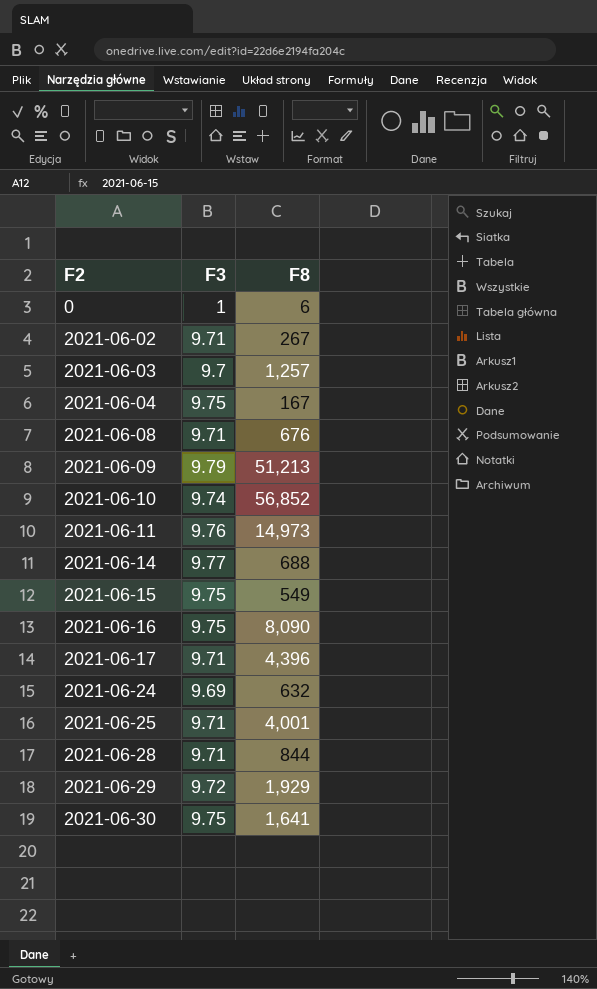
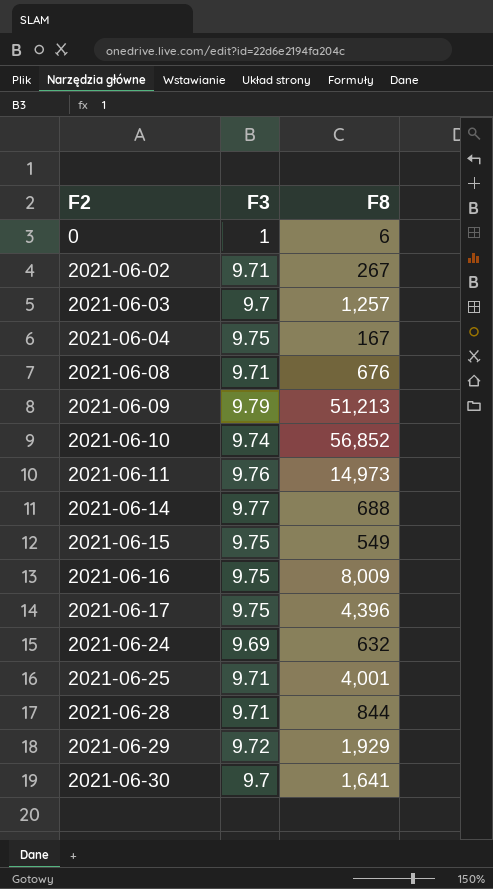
2021-06-16 | F8: 8,090 -> 8,009
2021-06-17 | F3: 9.71 -> 9.75
2021-06-30 | F3: 9.75 -> 9.7

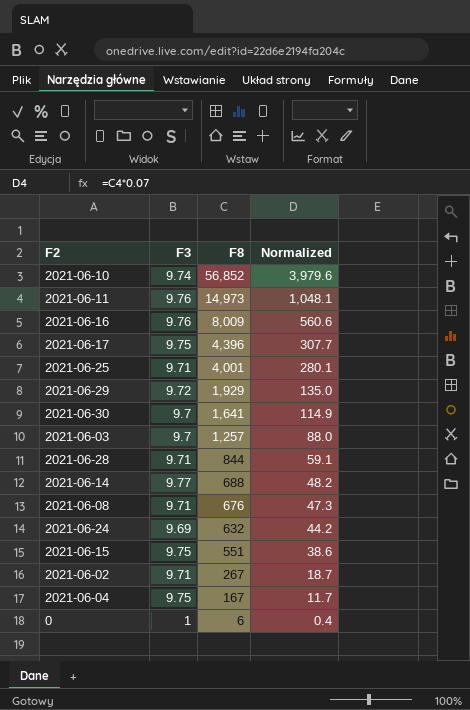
row order: F2 ascending -> F8 descending
column Normalized | formula: none -> [F8] * 0.07
row 2021-06-09: 9.79 | 51,213 -> none
2021-06-16 | F3: 9.75 -> 9.76
2021-06-15 | F8: 549 -> 551

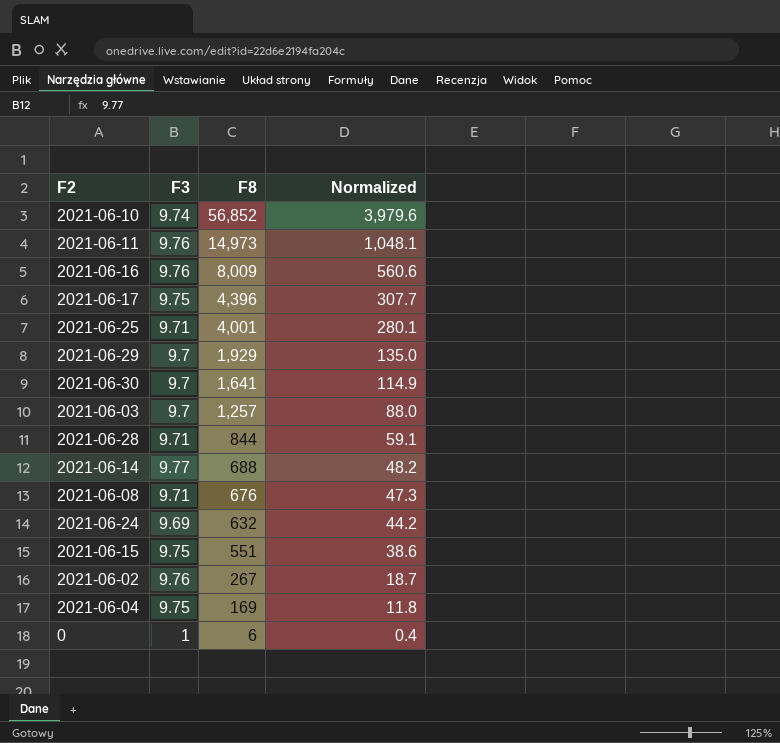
2021-06-29 | F3: 9.72 -> 9.7
2021-06-02 | F3: 9.71 -> 9.76
2021-06-04 | F8: 167 -> 169
2021-06-04 | Normalized: 11.7 -> 11.8

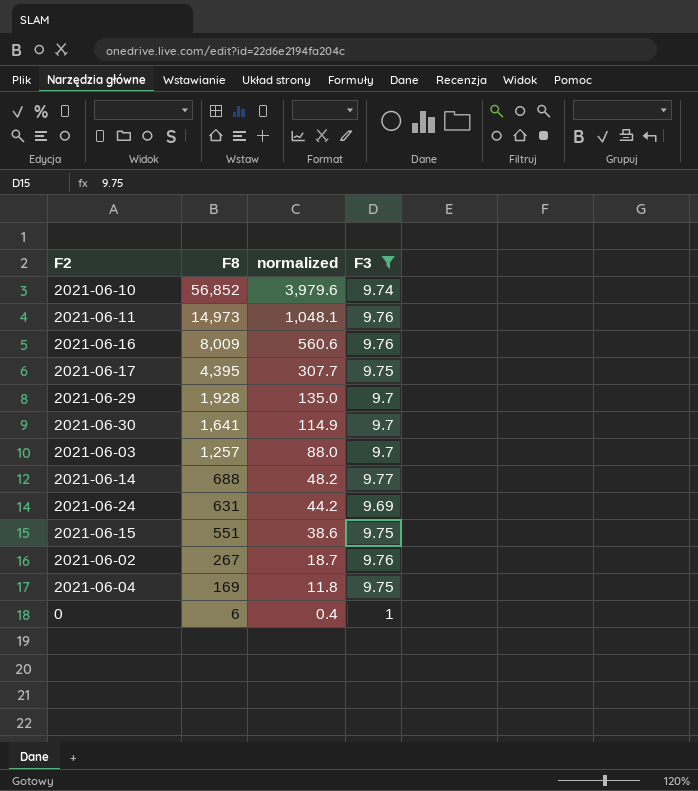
filter: none -> F3 != 9.71
column name: Normalized -> normalized
column F3 | position: 2 -> 4
2021-06-17 | F8: 4,396 -> 4,395
2021-06-29 | F8: 1,929 -> 1,928
2021-06-24 | F8: 632 -> 631

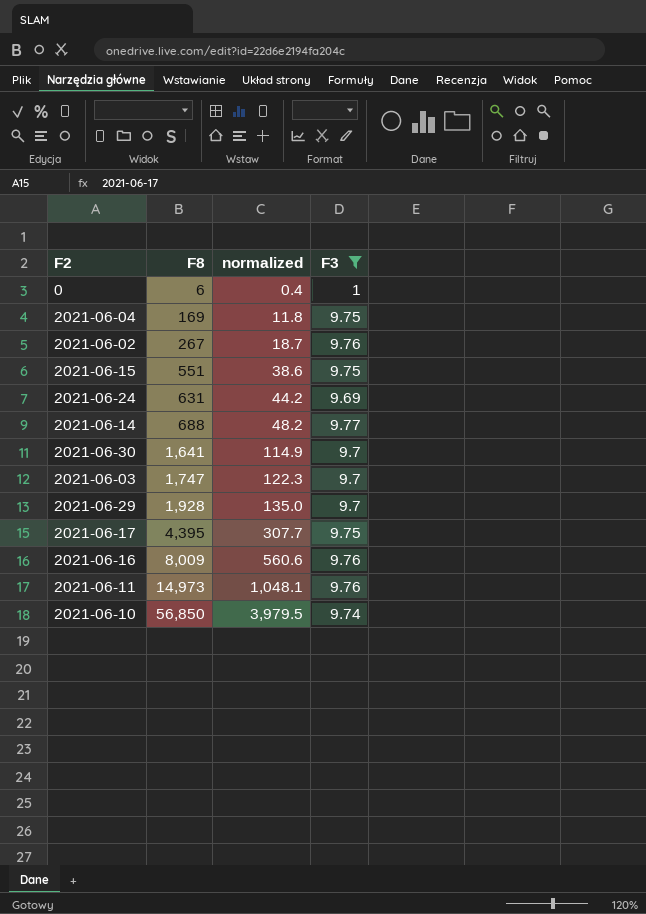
row order: F8 descending -> F8 ascending
2021-06-03 | F8: 1,257 -> 1,747
2021-06-03 | normalized: 88.0 -> 122.3
2021-06-10 | F8: 56,852 -> 56,850
2021-06-10 | normalized: 3,979.6 -> 3,979.5

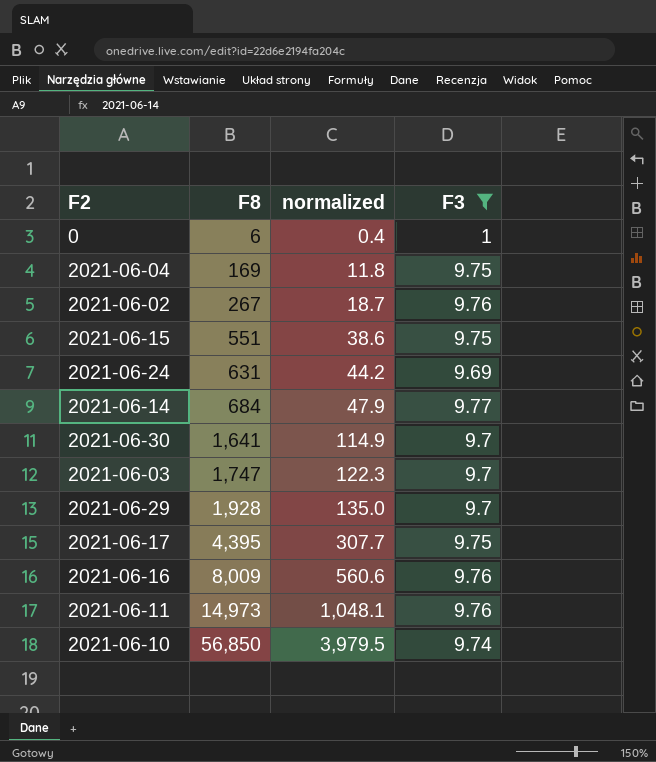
2021-06-14 | F8: 688 -> 684
2021-06-14 | normalized: 48.2 -> 47.9

